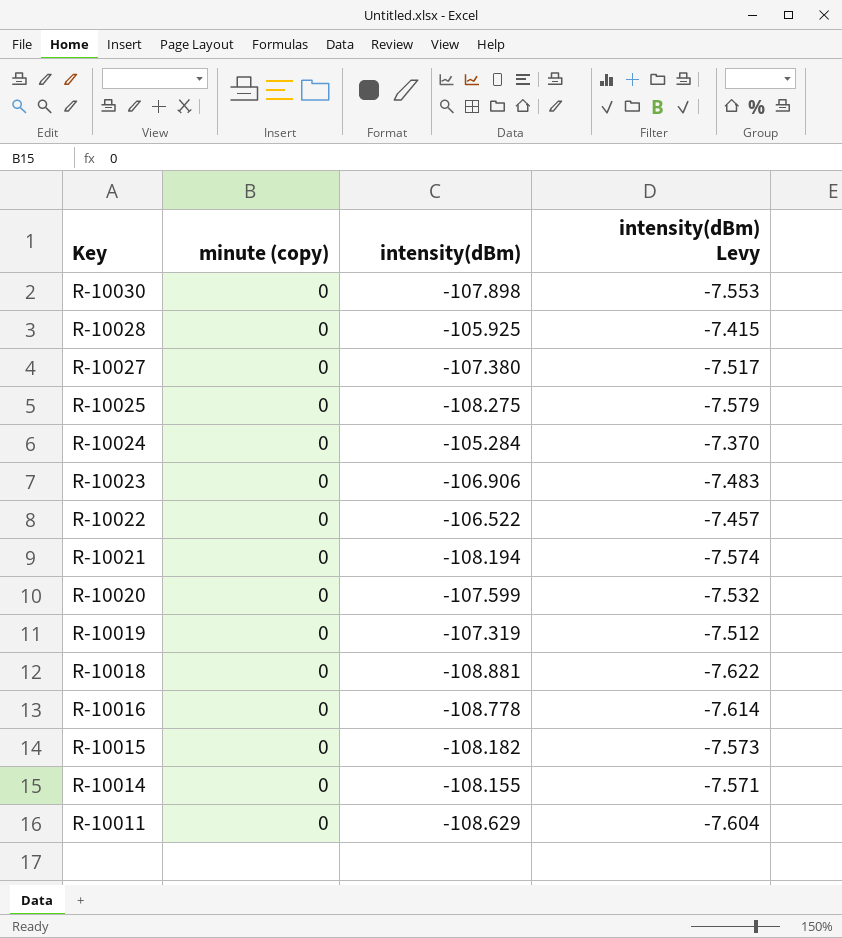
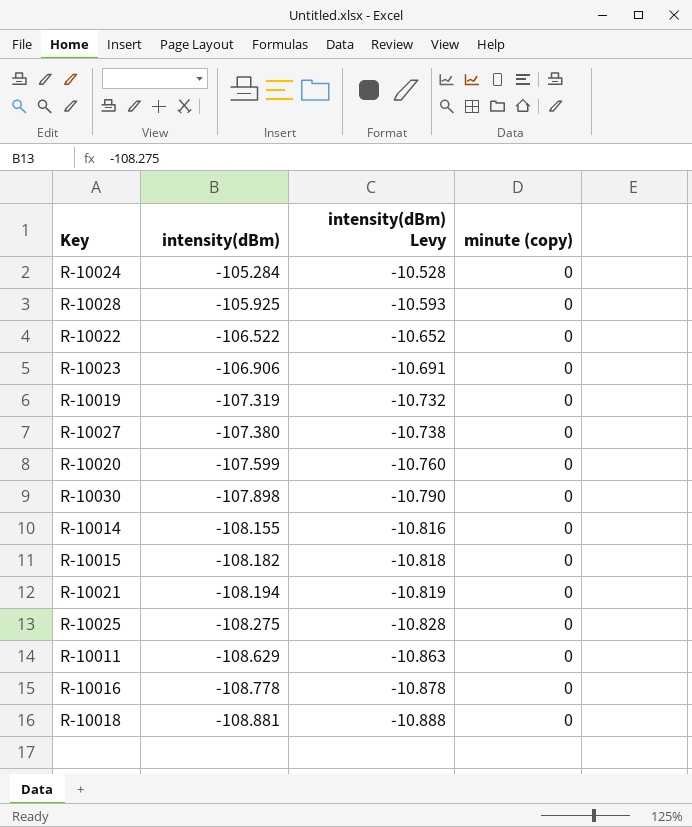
row order: Key descending -> intensity(dBm) descending
column intensity(dBm) Levy | formula: [intensity(dBm)] * 0.07 -> [intensity(dBm)] * 0.1
column minute (copy) | position: 2 -> 4

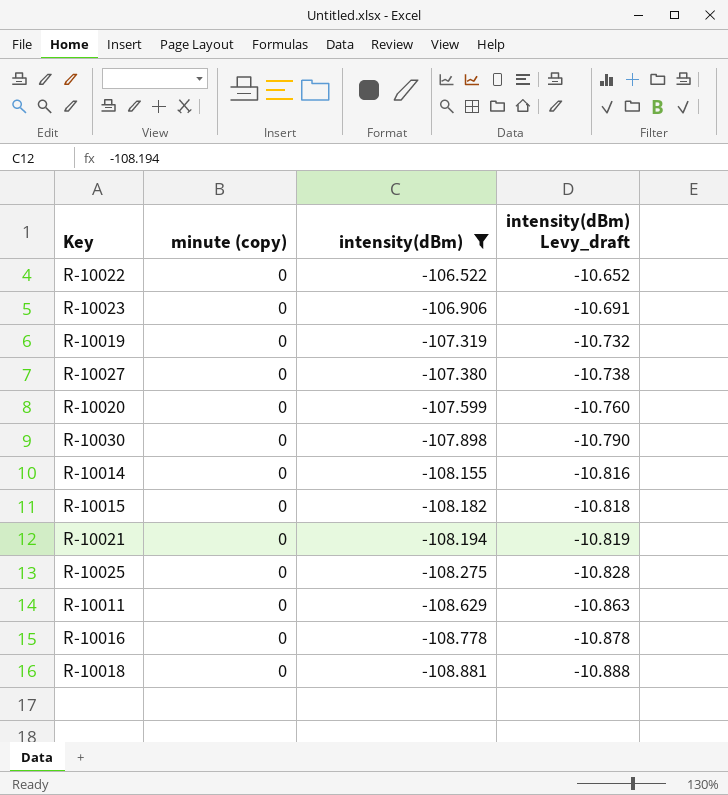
filter: none -> intensity(dBm) <= -106.522
column minute (copy) | position: 4 -> 2
column name: intensity(dBm) Levy -> intensity(dBm) Levy_draft

